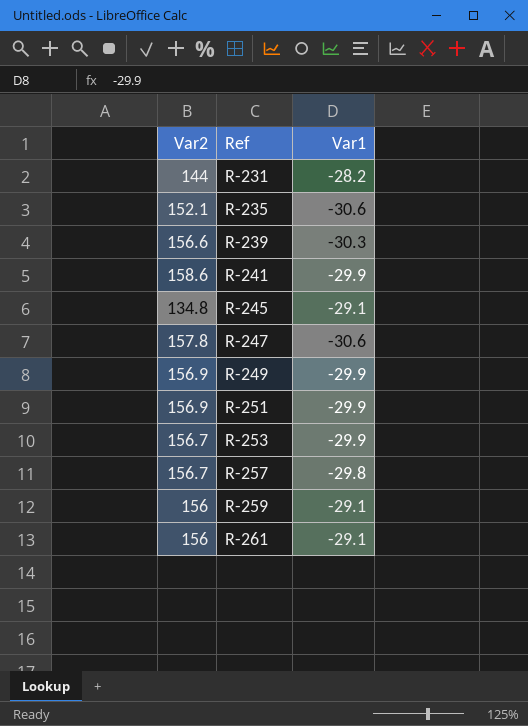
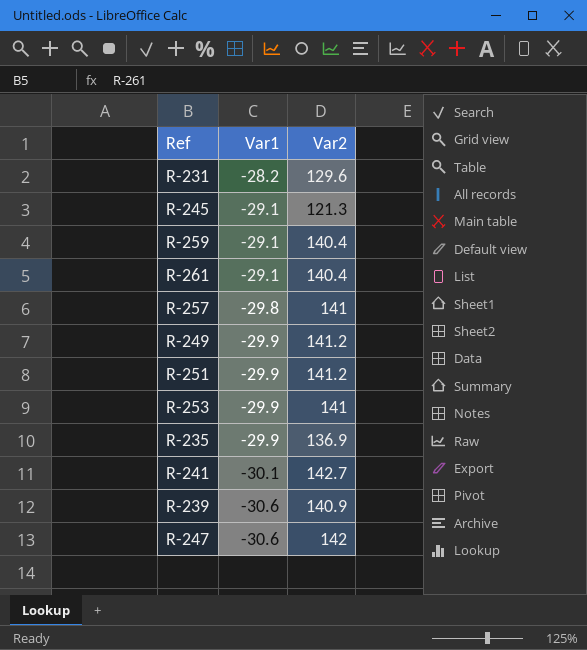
row order: Ref ascending -> Var1 descending
column Var2 | position: 1 -> 3
R-231 | Var2: 144 -> 129.6
R-245 | Var2: 134.8 -> 121.3
R-259 | Var2: 156 -> 140.4
R-261 | Var2: 156 -> 140.4
R-257 | Var2: 156.7 -> 141
R-249 | Var2: 156.9 -> 141.2
R-251 | Var2: 156.9 -> 141.2
R-253 | Var2: 156.7 -> 141
R-235 | Var1: -30.6 -> -29.9
R-235 | Var2: 152.1 -> 136.9
R-241 | Var1: -29.9 -> -30.1
R-241 | Var2: 158.6 -> 142.7
R-239 | Var1: -30.3 -> -30.6
R-239 | Var2: 156.6 -> 140.9
R-247 | Var2: 157.8 -> 142

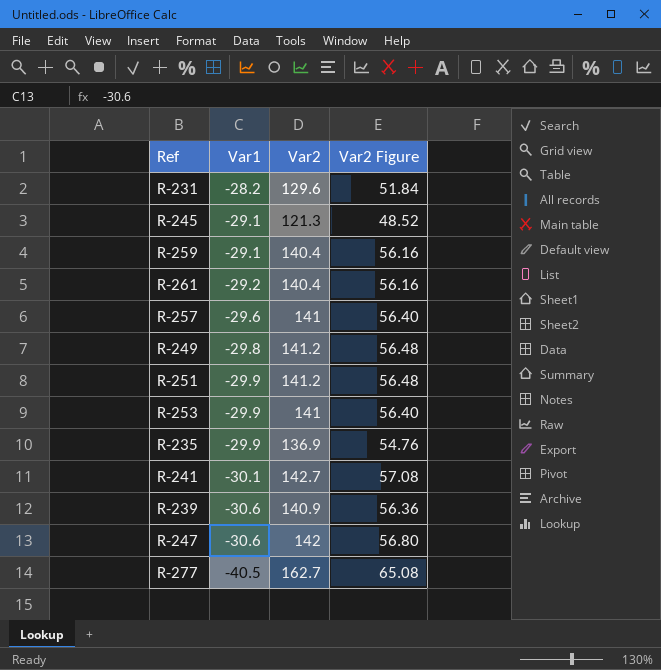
column Var2 Figure | formula: none -> [Var2] * 0.4
R-261 | Var1: -29.1 -> -29.2
R-257 | Var1: -29.8 -> -29.6
R-249 | Var1: -29.9 -> -29.8
row R-277: none -> -40.5 | 162.7 | 65.08

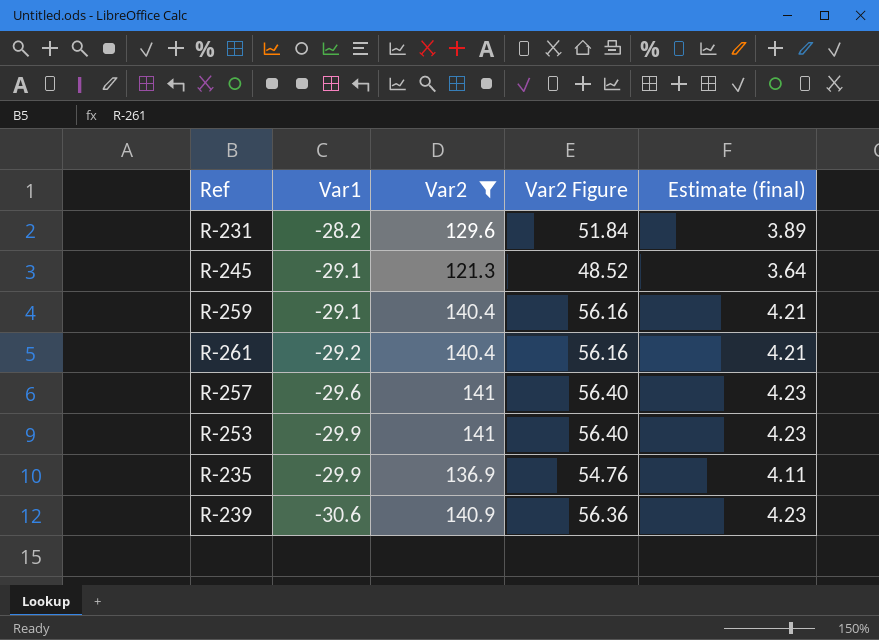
filter: none -> Var2 <= 141
column Estimate (final) | formula: none -> [Var2] * 0.03

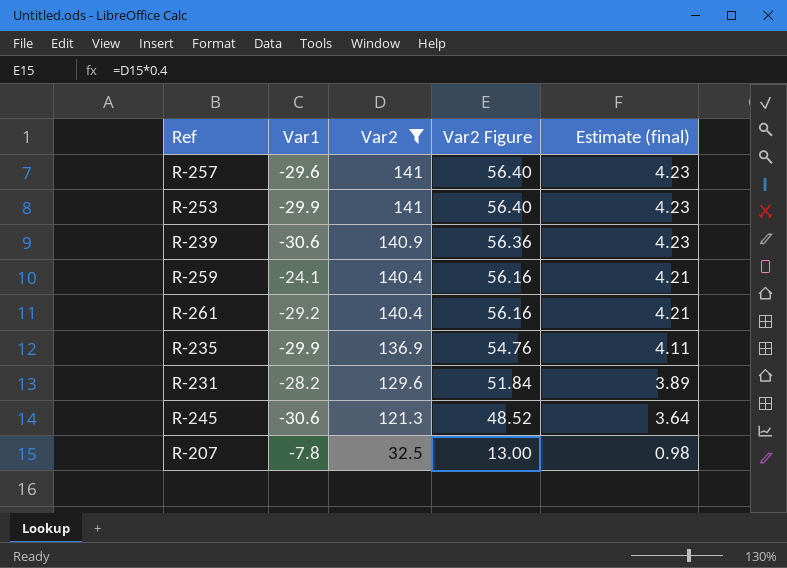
row order: Var1 descending -> Var2 descending
R-259 | Var1: -29.1 -> -24.1
R-245 | Var1: -29.1 -> -30.6
row R-207: none -> -7.8 | 32.5 | 13.00 | 0.98

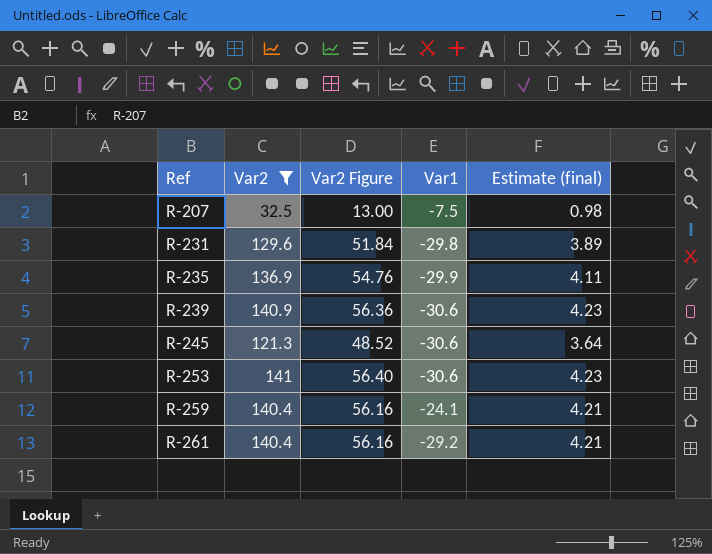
row order: Var2 descending -> Ref ascending
column Var1 | position: 2 -> 4
row R-257: -29.6 | 141 | 56.40 | 4.23 -> none
R-207 | Var1: -7.8 -> -7.5
R-231 | Var1: -28.2 -> -29.8
R-253 | Var1: -29.9 -> -30.6

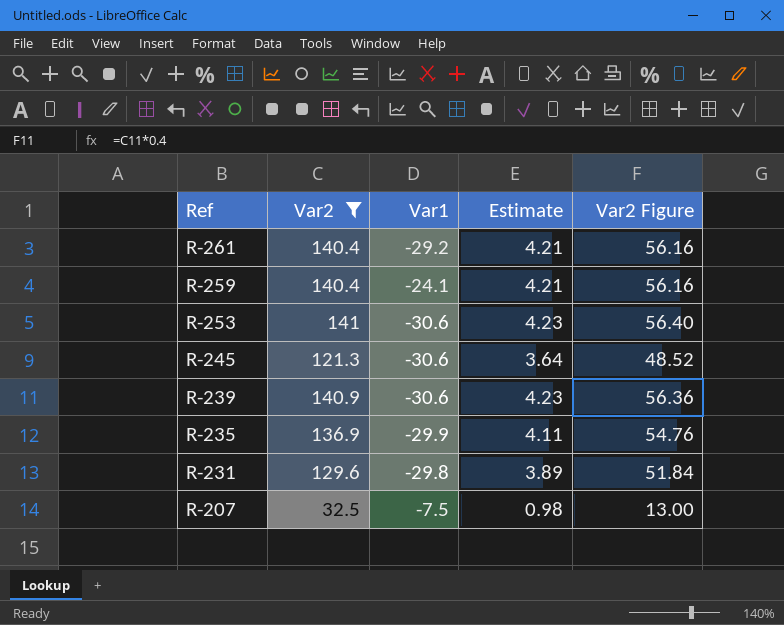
row order: Ref ascending -> Ref descending
column name: Estimate (final) -> Estimate
column Var2 Figure | position: 3 -> 5

